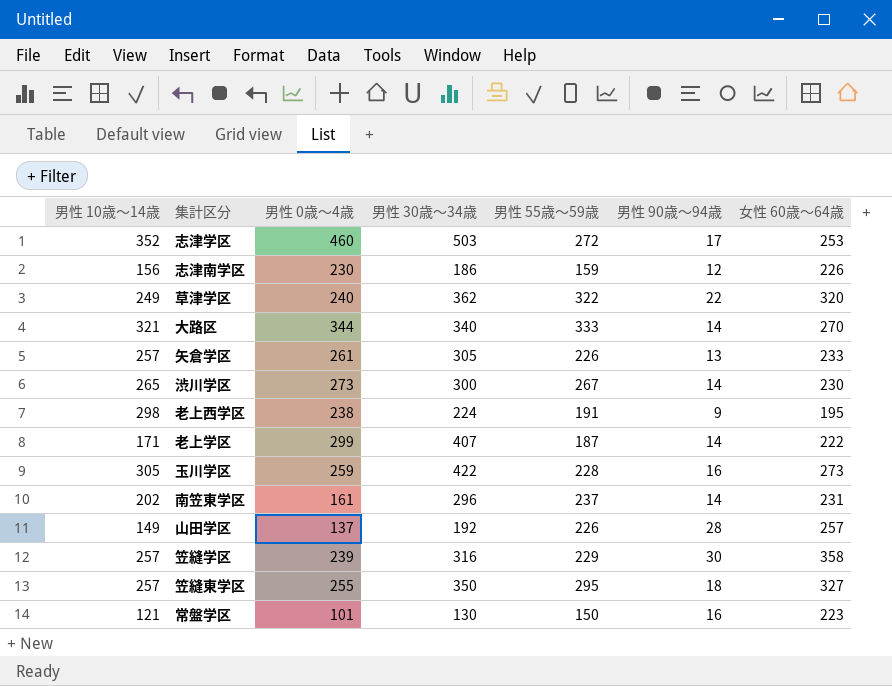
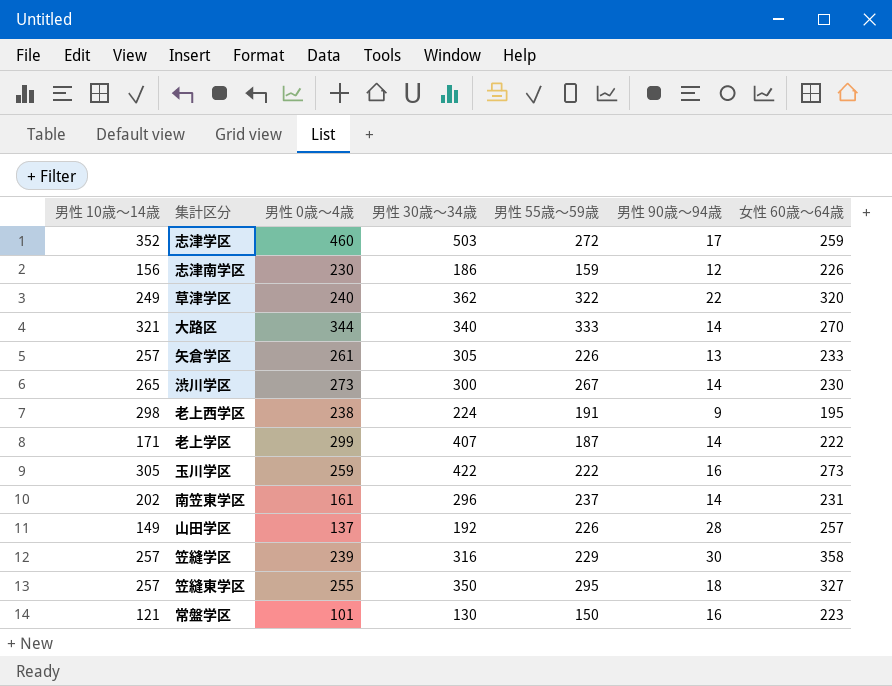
志津学区 | 女性 60歳～64歳: 253 -> 259
玉川学区 | 男性 55歳～59歳: 228 -> 222

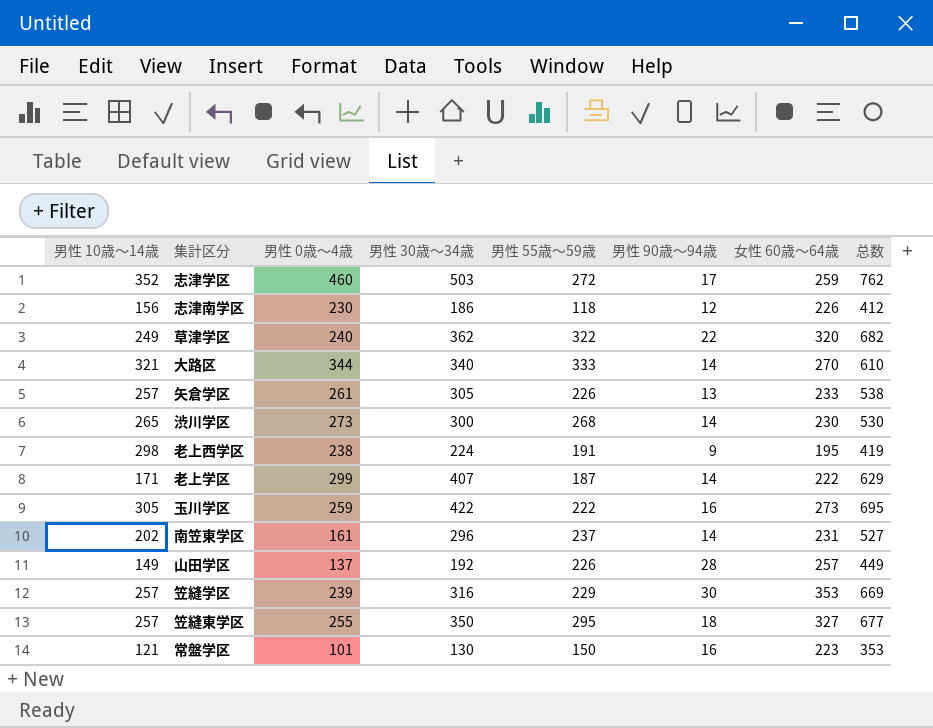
column 总数 | formula: none -> [男性 30歳～34歳] + [女性 60歳～64歳]
志津南学区 | 男性 55歳～59歳: 159 -> 118
渋川学区 | 男性 55歳～59歳: 267 -> 268
笠縫学区 | 女性 60歳～64歳: 358 -> 353

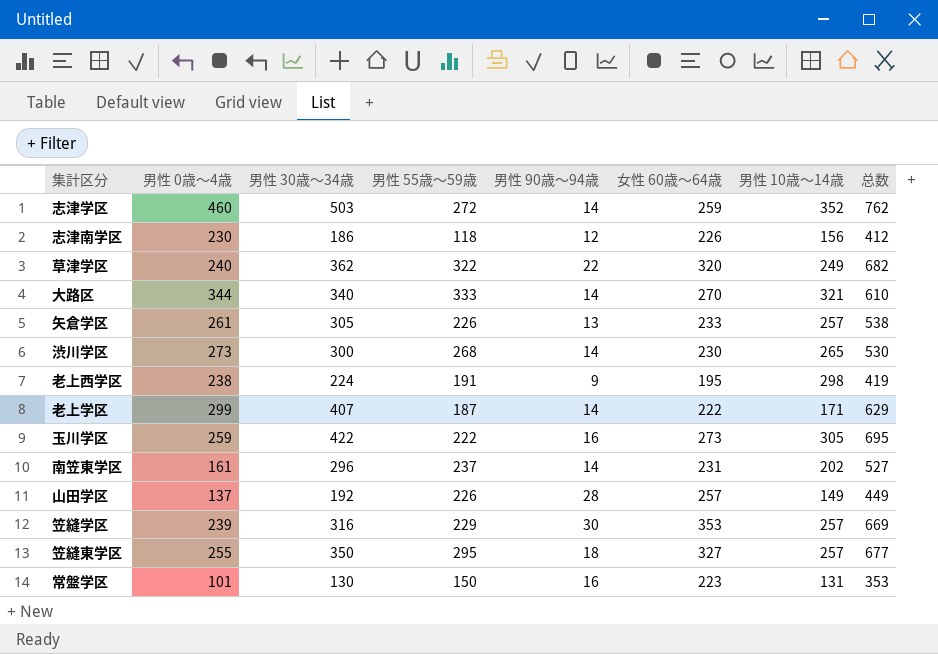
column 男性 10歳～14歳 | position: 1 -> 7
志津学区 | 男性 90歳～94歳: 17 -> 14
常盤学区 | 男性 10歳～14歳: 121 -> 131

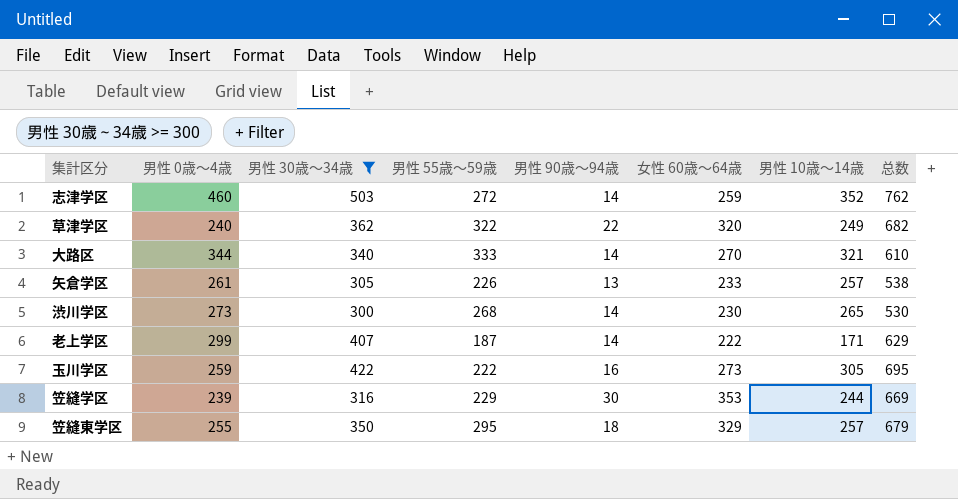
filter: none -> 男性 30歳～34歳 >= 300
笠縫学区 | 男性 10歳～14歳: 257 -> 244
笠縫東学区 | 女性 60歳～64歳: 327 -> 329
笠縫東学区 | 总数: 677 -> 679

